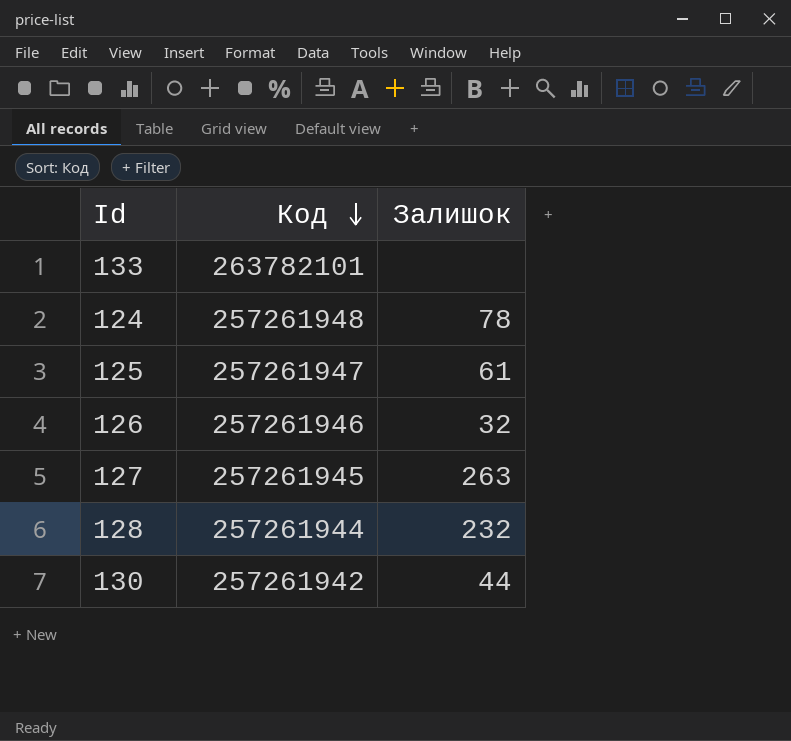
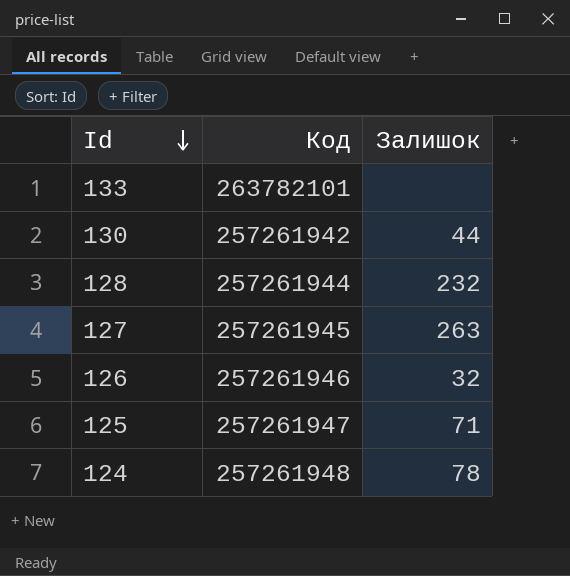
row order: Код descending -> Id descending
125 | Залишок: 61 -> 71

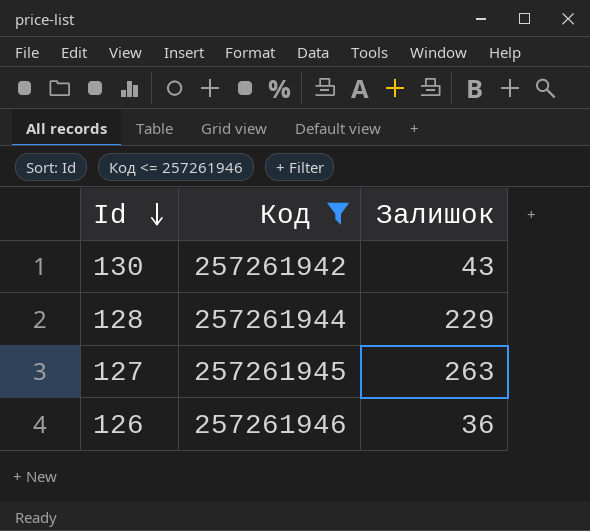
filter: none -> Код <= 257261946
130 | Залишок: 44 -> 43
128 | Залишок: 232 -> 229
126 | Залишок: 32 -> 36

